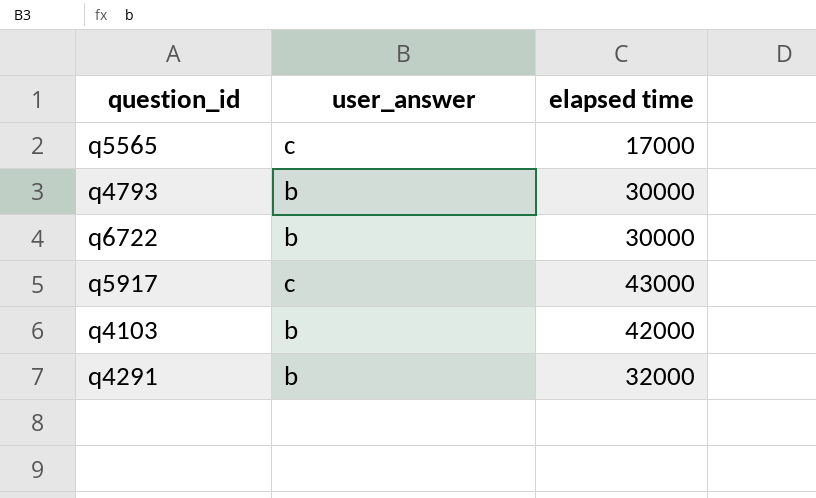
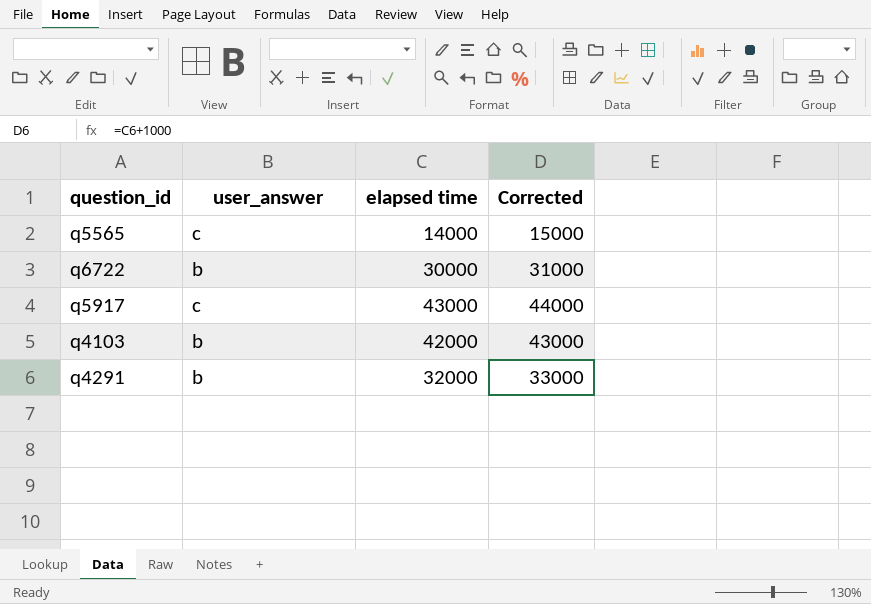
column Corrected | formula: none -> [elapsed time] + 1000
row q4793: b | 30000 -> none
q5565 | elapsed time: 17000 -> 14000

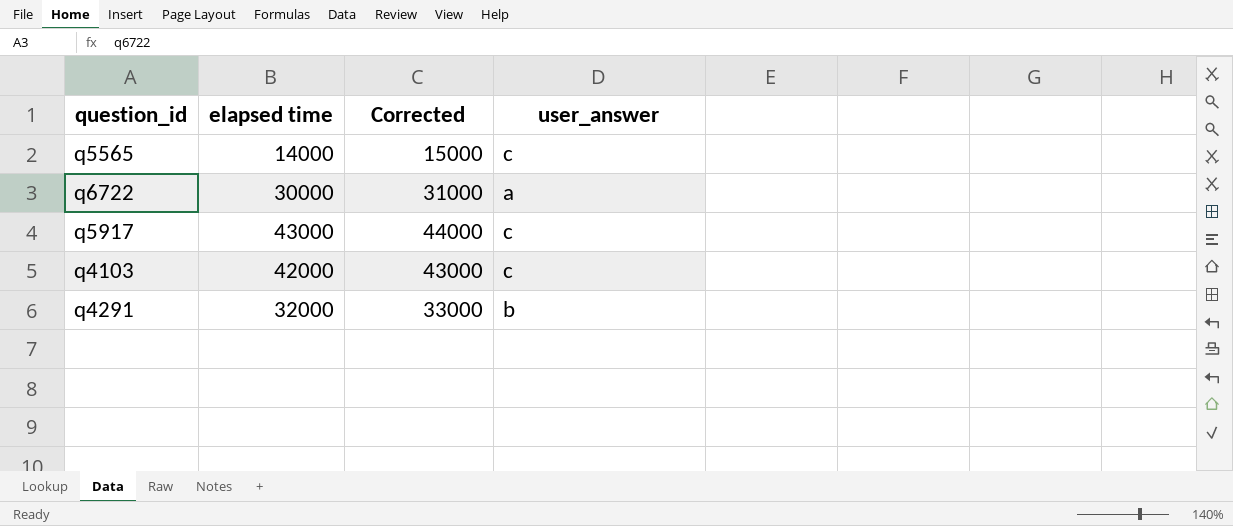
column user_answer | position: 2 -> 4
q6722 | user_answer: b -> a
q4103 | user_answer: b -> c

